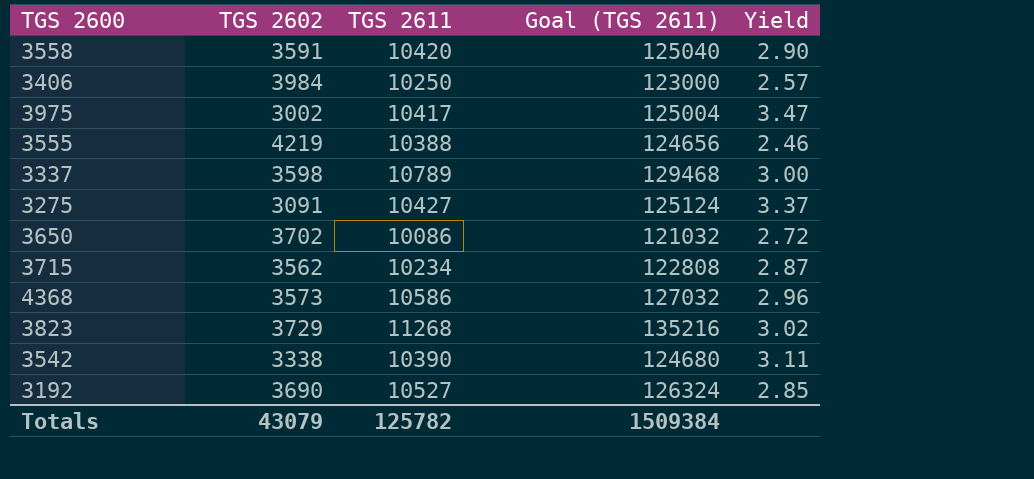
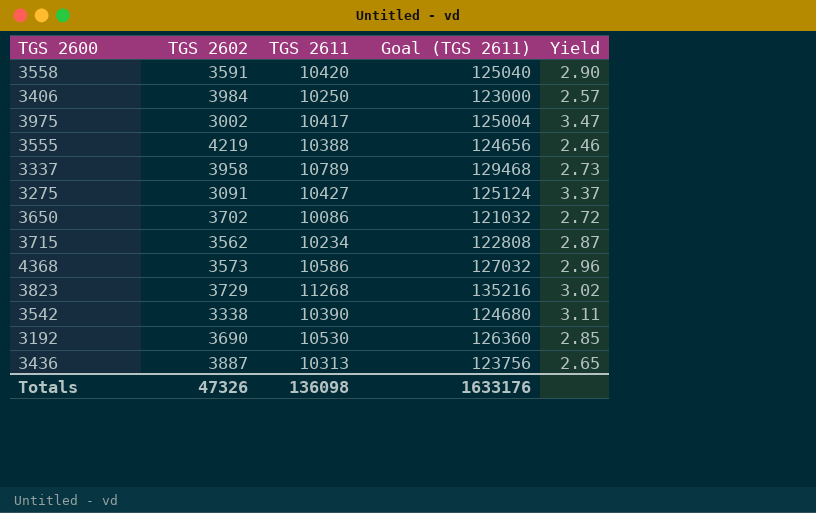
3337 | TGS 2602: 3598 -> 3958
3337 | Yield: 3.00 -> 2.73
3192 | TGS 2611: 10527 -> 10530
3192 | Goal (TGS 2611): 126324 -> 126360
row 3436: none -> 3887 | 10313 | 123756 | 2.65
Totals | TGS 2602: 43079 -> 47326
Totals | TGS 2611: 125782 -> 136098
Totals | Goal (TGS 2611): 1509384 -> 1633176

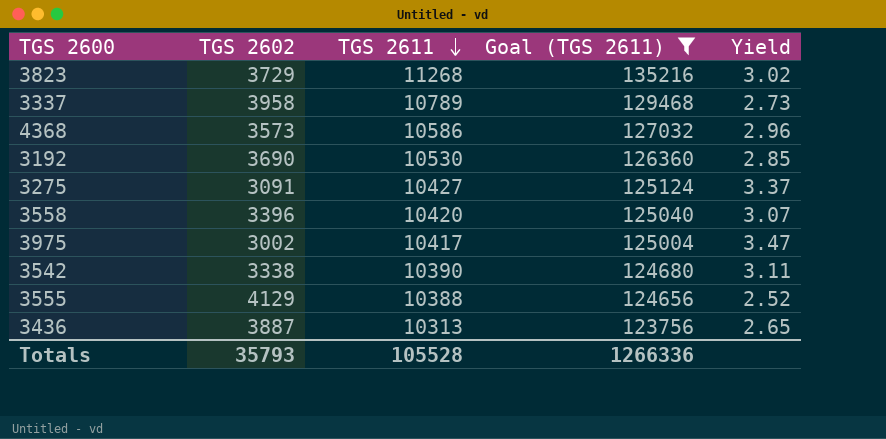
filter: none -> Goal (TGS 2611) >= 123756
row order: none -> TGS 2611 descending
3558 | TGS 2602: 3591 -> 3396
3558 | Yield: 2.90 -> 3.07
3555 | TGS 2602: 4219 -> 4129
3555 | Yield: 2.46 -> 2.52
Totals | TGS 2602: 47326 -> 35793
Totals | TGS 2611: 136098 -> 105528
Totals | Goal (TGS 2611): 1633176 -> 1266336

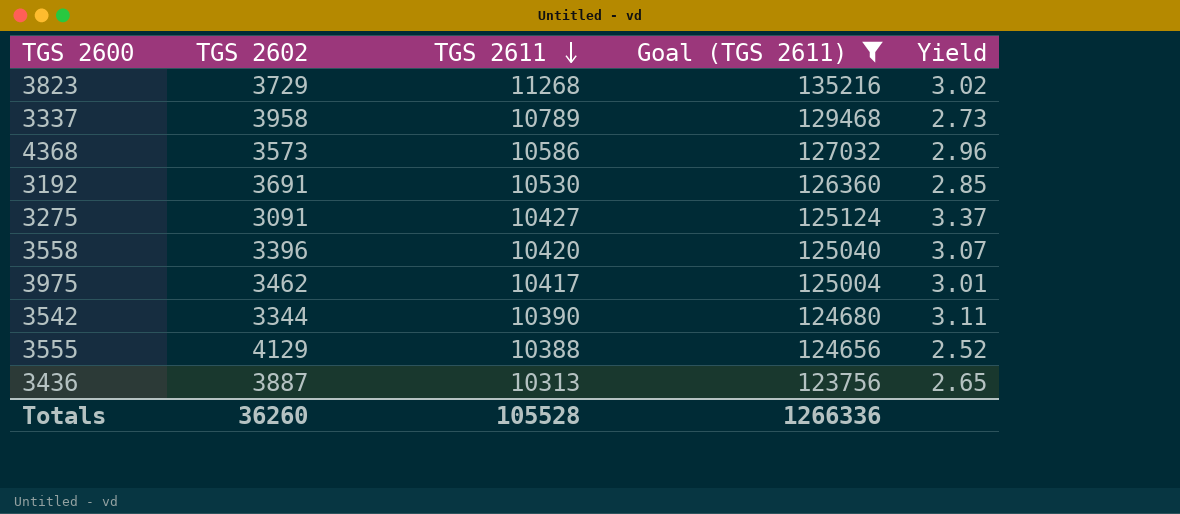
3192 | TGS 2602: 3690 -> 3691
3975 | TGS 2602: 3002 -> 3462
3975 | Yield: 3.47 -> 3.01
3542 | TGS 2602: 3338 -> 3344
Totals | TGS 2602: 35793 -> 36260

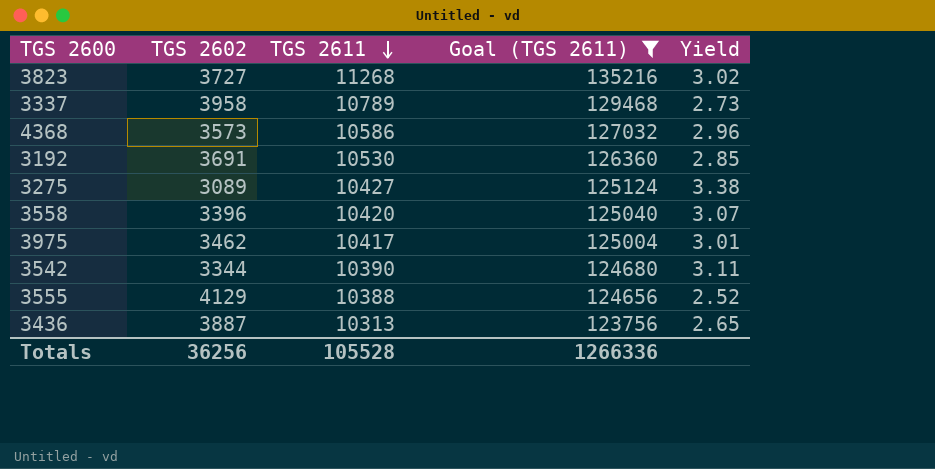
3823 | TGS 2602: 3729 -> 3727
3275 | TGS 2602: 3091 -> 3089
3275 | Yield: 3.37 -> 3.38
Totals | TGS 2602: 36260 -> 36256

